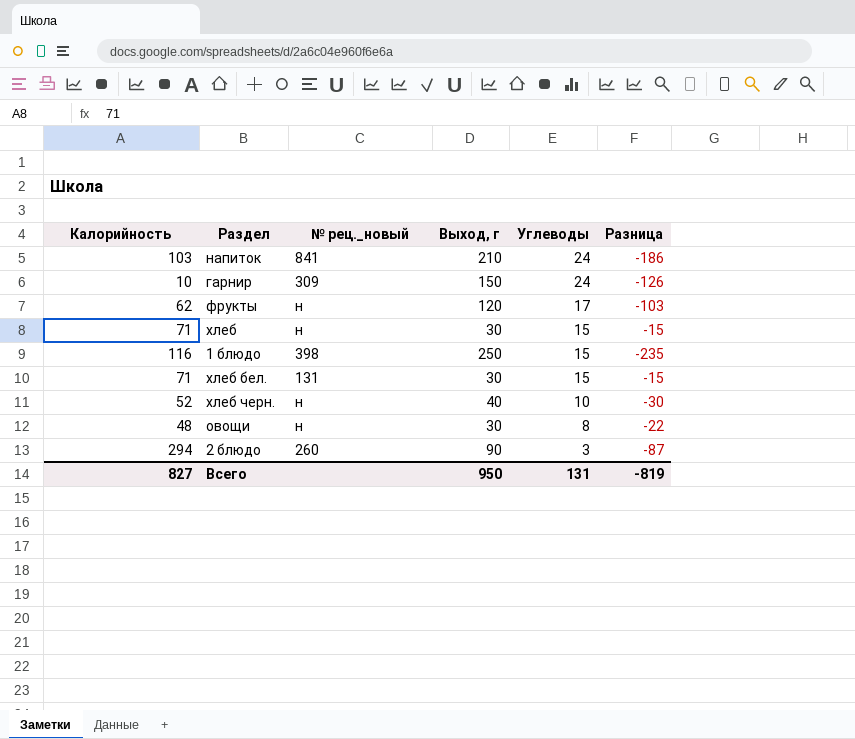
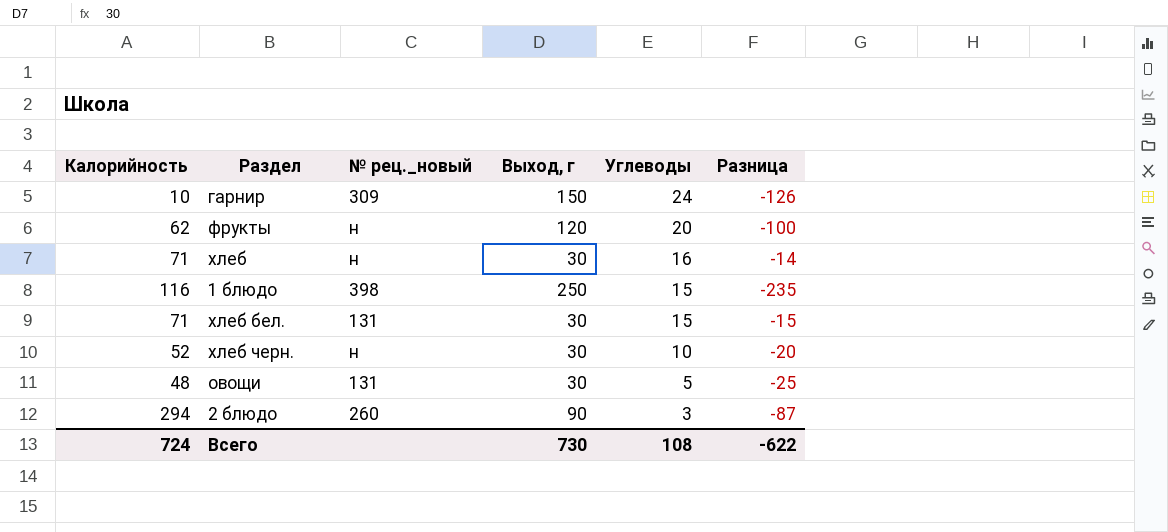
row напиток: 103 | 841 | 210 | 24 | -186 -> none
фрукты | Углеводы: 17 -> 20
фрукты | Разница: -103 -> -100
хлеб | Углеводы: 15 -> 16
хлеб | Разница: -15 -> -14
хлеб черн. | Выход, г: 40 -> 30
хлеб черн. | Разница: -30 -> -20
овощи | № рец._новый: н -> 131
овощи | Углеводы: 8 -> 5
овощи | Разница: -22 -> -25
Всего | Калорийность: 827 -> 724
Всего | Выход, г: 950 -> 730
Всего | Углеводы: 131 -> 108
Всего | Разница: -819 -> -622

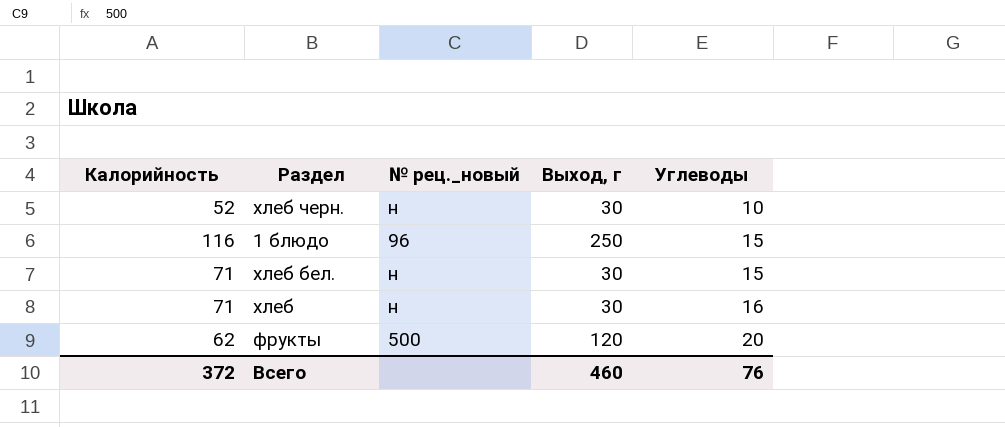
row order: Углеводы descending -> Углеводы ascending
column Разница | formula: [Углеводы] - [Выход, г] -> none
row гарнир: 10 | 309 | 150 | 24 | -126 -> none
row овощи: 48 | 131 | 30 | 5 | -25 -> none
row 2 блюдо: 294 | 260 | 90 | 3 | -87 -> none
1 блюдо | № рец._новый: 398 -> 96
хлеб бел. | № рец._новый: 131 -> н
фрукты | № рец._новый: н -> 500
Всего | Калорийность: 724 -> 372
Всего | Выход, г: 730 -> 460
Всего | Углеводы: 108 -> 76

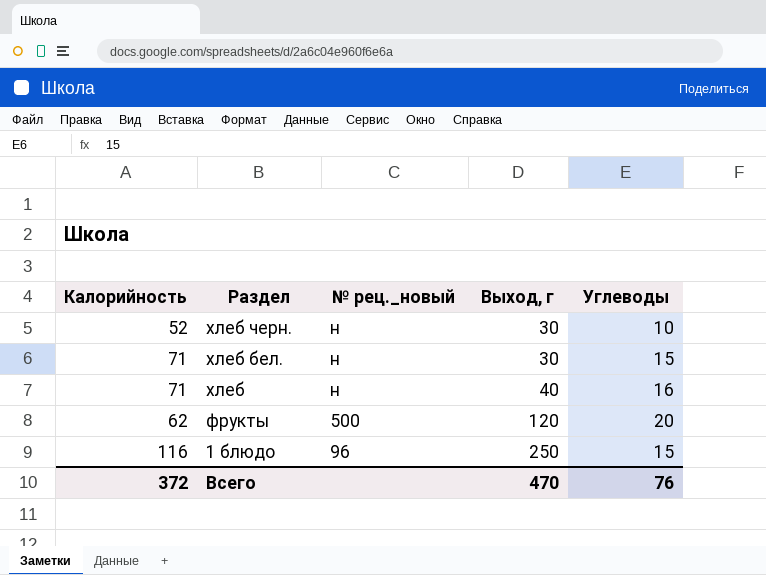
row order: Углеводы ascending -> Раздел descending
хлеб | Выход, г: 30 -> 40
Всего | Выход, г: 460 -> 470

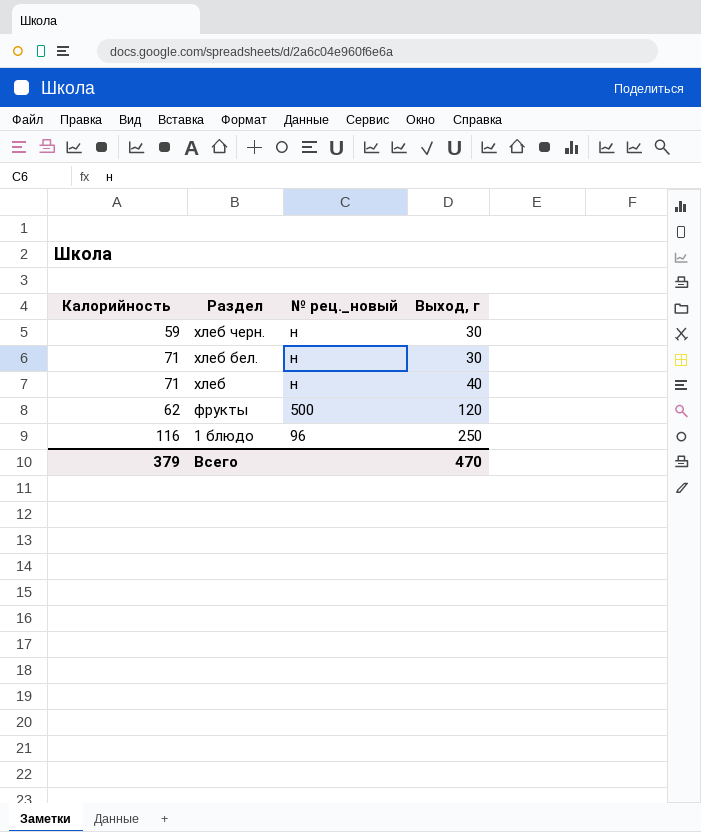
column Углеводы | position: 5 -> none
хлеб черн. | Калорийность: 52 -> 59
Всего | Калорийность: 372 -> 379

